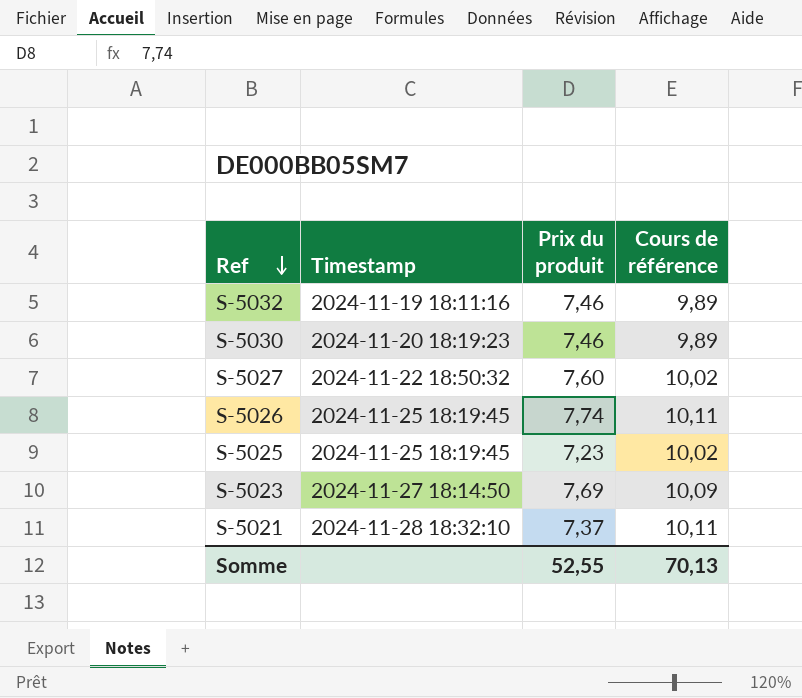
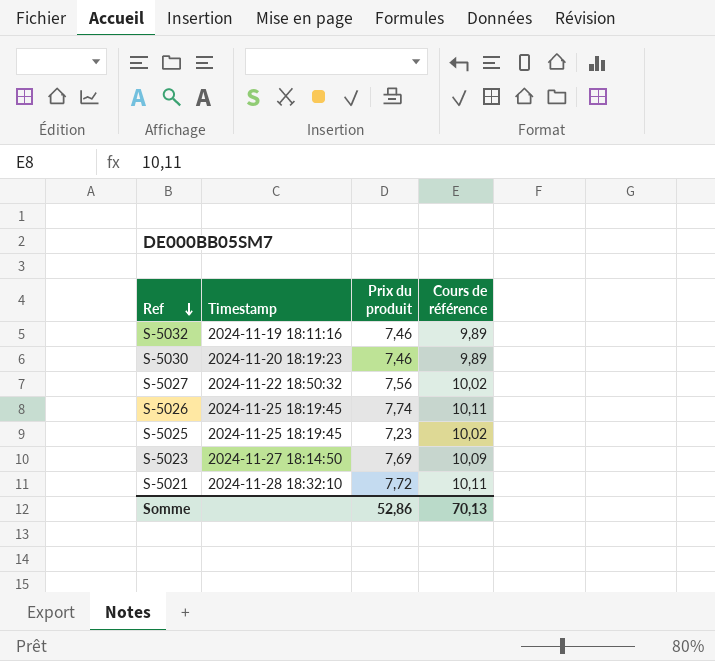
S-5027 | Prix du produit: 7,60 -> 7,56
S-5021 | Prix du produit: 7,37 -> 7,72
Somme | Prix du produit: 52,55 -> 52,86

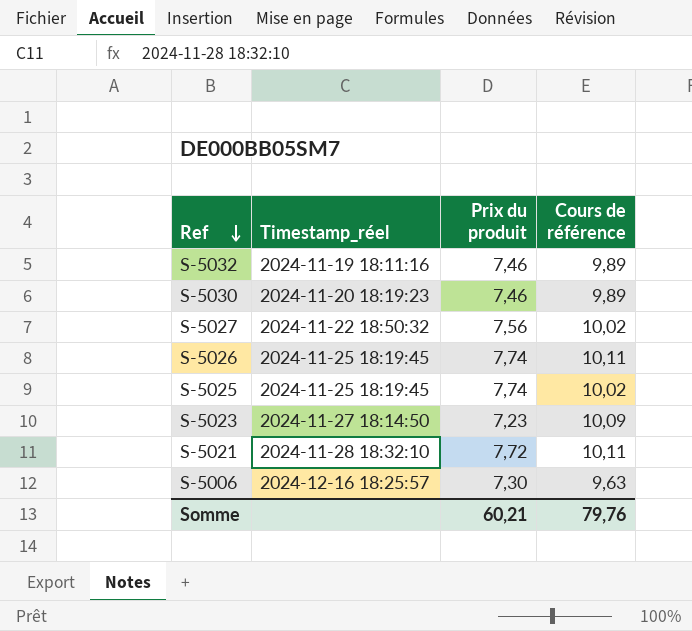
column name: Timestamp -> Timestamp_réel
S-5025 | Prix du produit: 7,23 -> 7,74
S-5023 | Prix du produit: 7,69 -> 7,23
row S-5006: none -> 2024-12-16 18:25:57 | 7,30 | 9,63
Somme | Prix du produit: 52,86 -> 60,21
Somme | Cours de référence: 70,13 -> 79,76

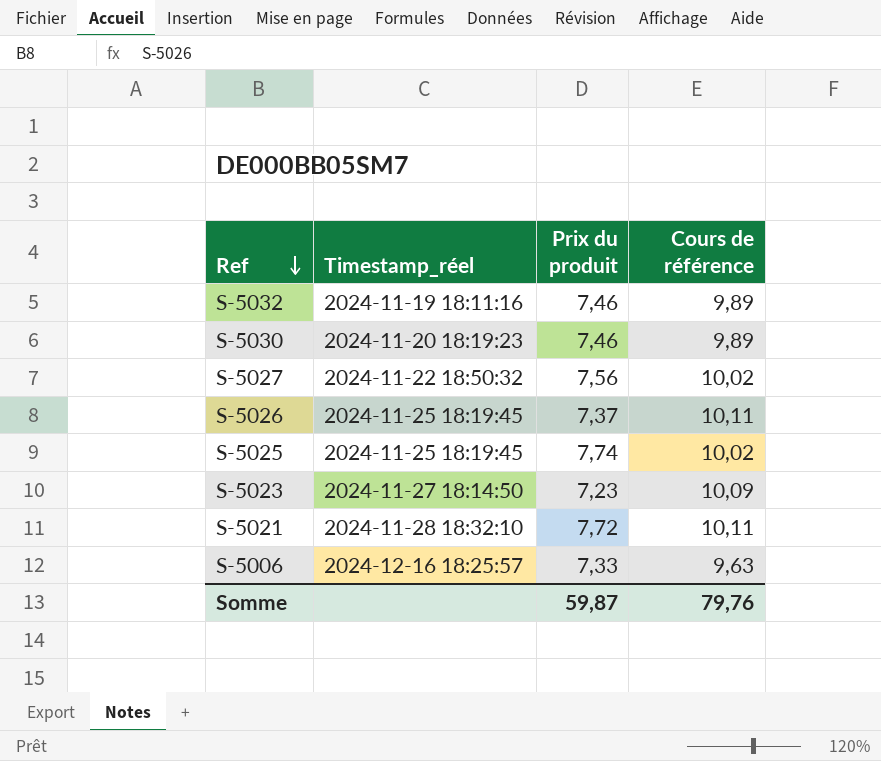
S-5026 | Prix du produit: 7,74 -> 7,37
S-5006 | Prix du produit: 7,30 -> 7,33
Somme | Prix du produit: 60,21 -> 59,87

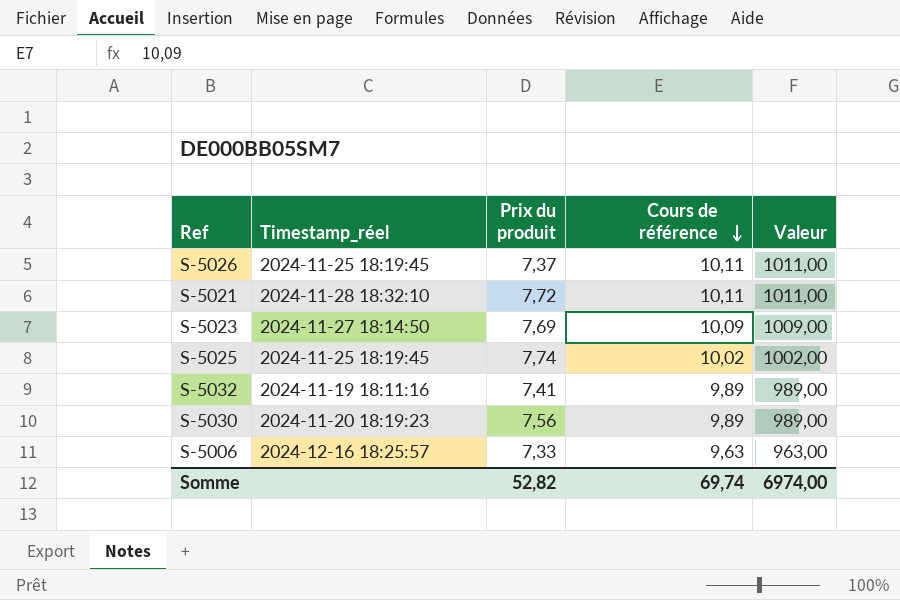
row order: Ref descending -> Cours de référence descending
column Valeur | formula: none -> [Cours de référence] * 100
row S-5027: 2024-11-22 18:50:32 | 7,56 | 10,02 -> none
S-5023 | Prix du produit: 7,23 -> 7,69
S-5032 | Prix du produit: 7,46 -> 7,41
S-5030 | Prix du produit: 7,46 -> 7,56
Somme | Prix du produit: 59,87 -> 52,82
Somme | Cours de référence: 79,76 -> 69,74

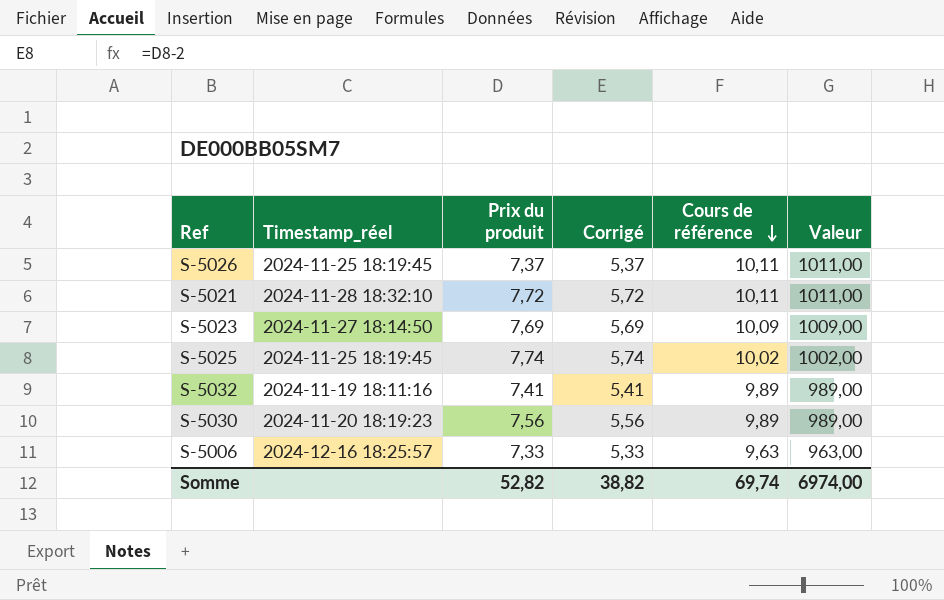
column Corrigé | formula: none -> [Prix du produit] - 2

